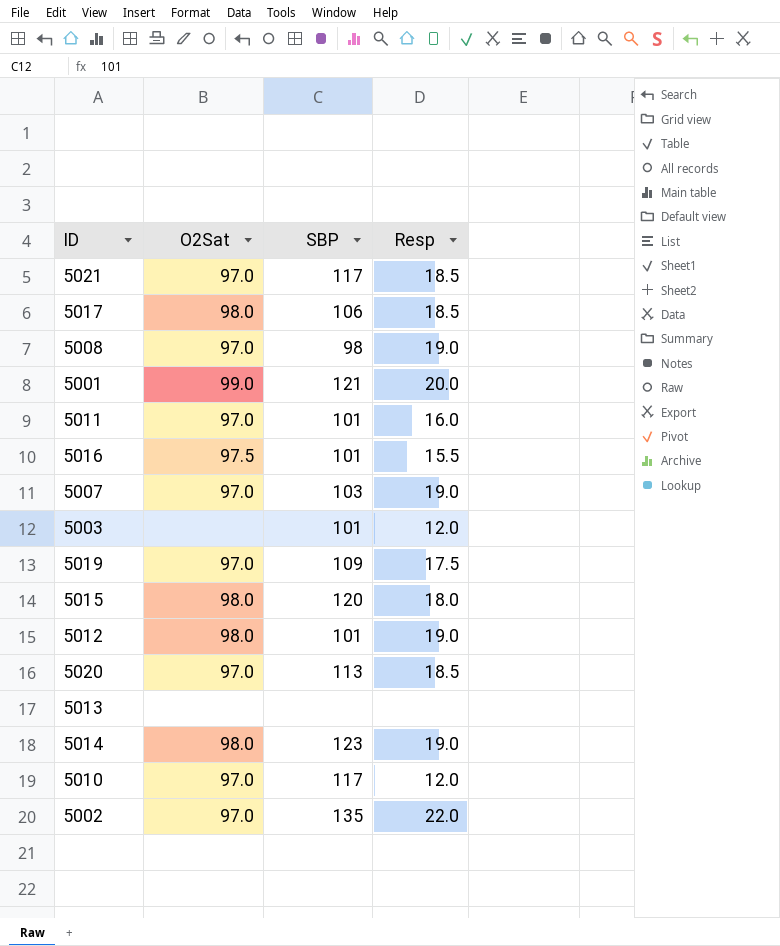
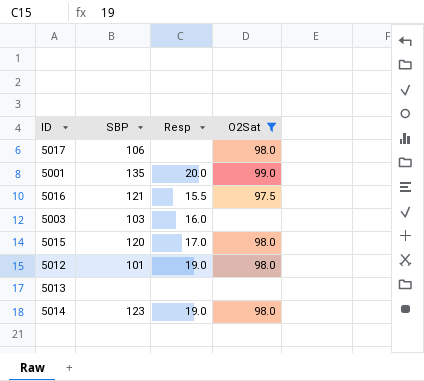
filter: none -> O2Sat != 97.0
column O2Sat | position: 2 -> 4
5017 | Resp: 18.5 -> none
5001 | SBP: 121 -> 135
5016 | SBP: 101 -> 121
5003 | SBP: 101 -> 103
5003 | Resp: 12.0 -> 16.0
5015 | Resp: 18.0 -> 17.0

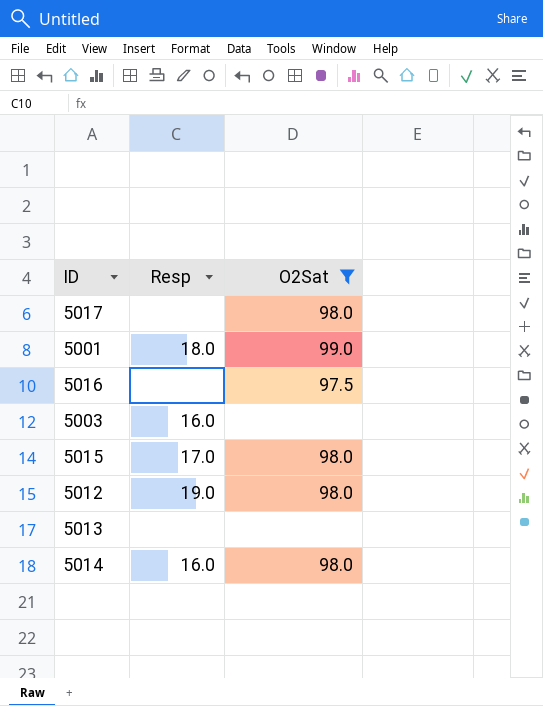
column SBP | position: 2 -> none
5001 | Resp: 20.0 -> 18.0
5016 | Resp: 15.5 -> none
5014 | Resp: 19.0 -> 16.0

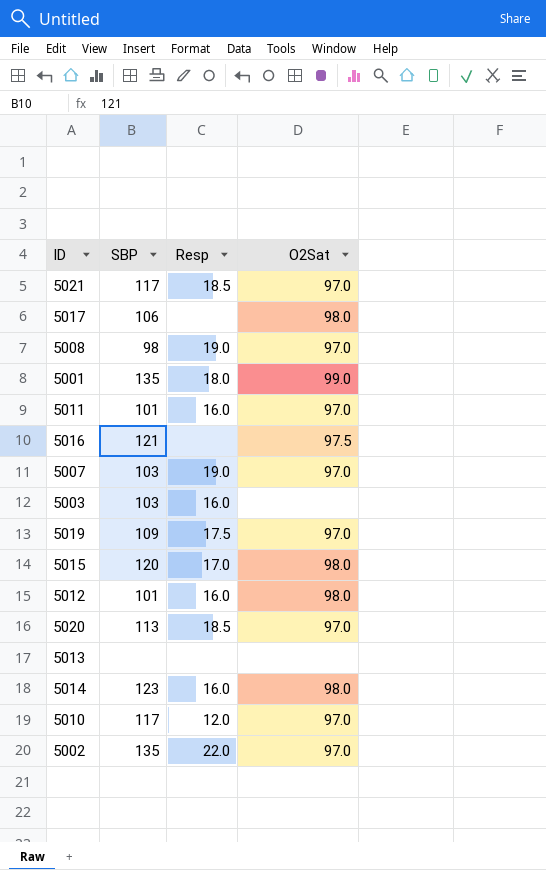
filter: O2Sat != 97.0 -> none
column SBP | position: none -> 2
5012 | Resp: 19.0 -> 16.0

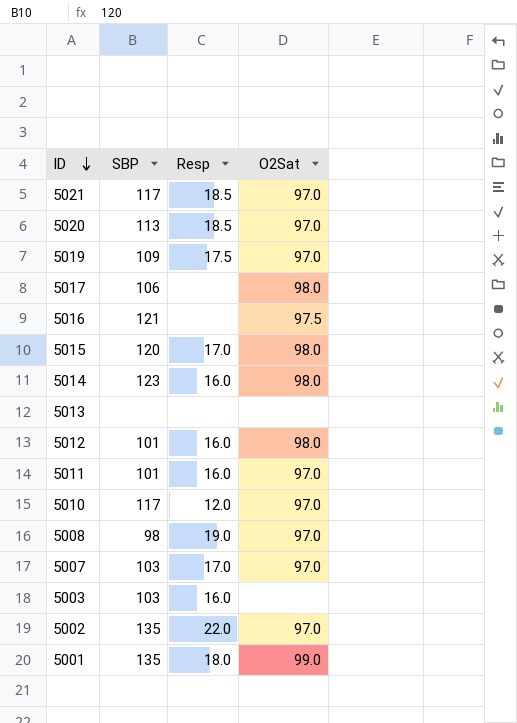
row order: none -> ID descending
5007 | Resp: 19.0 -> 17.0

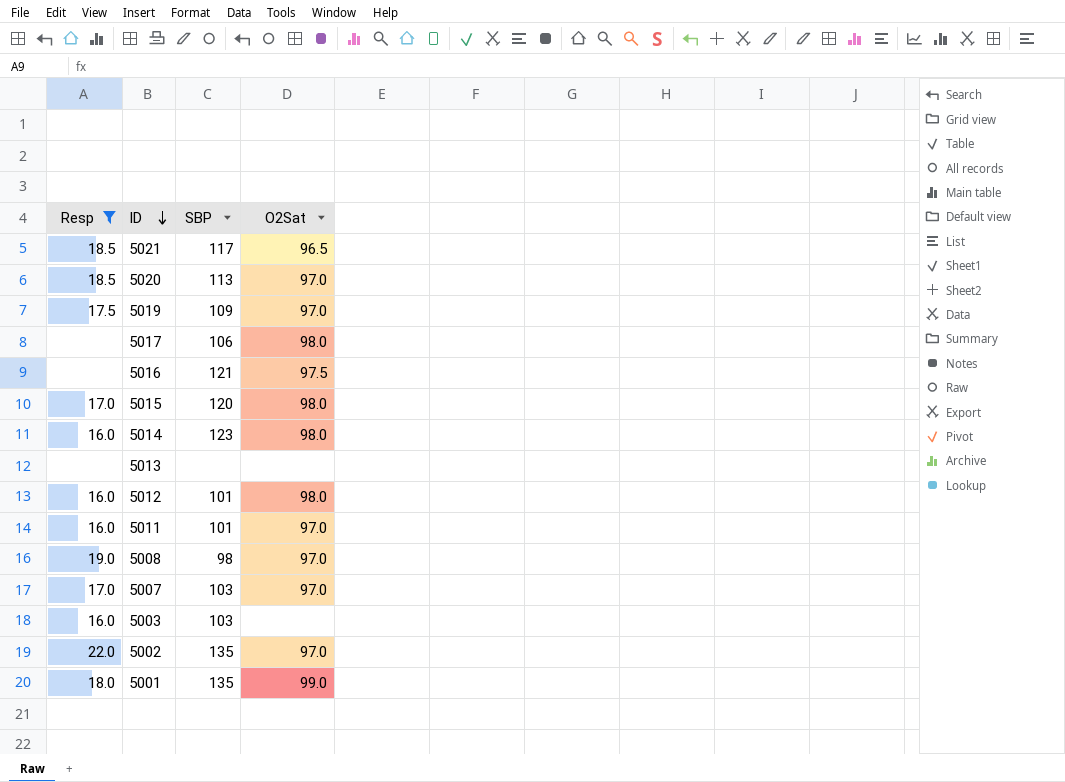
filter: none -> Resp != 12.0
column Resp | position: 3 -> 1
5021 | O2Sat: 97.0 -> 96.5

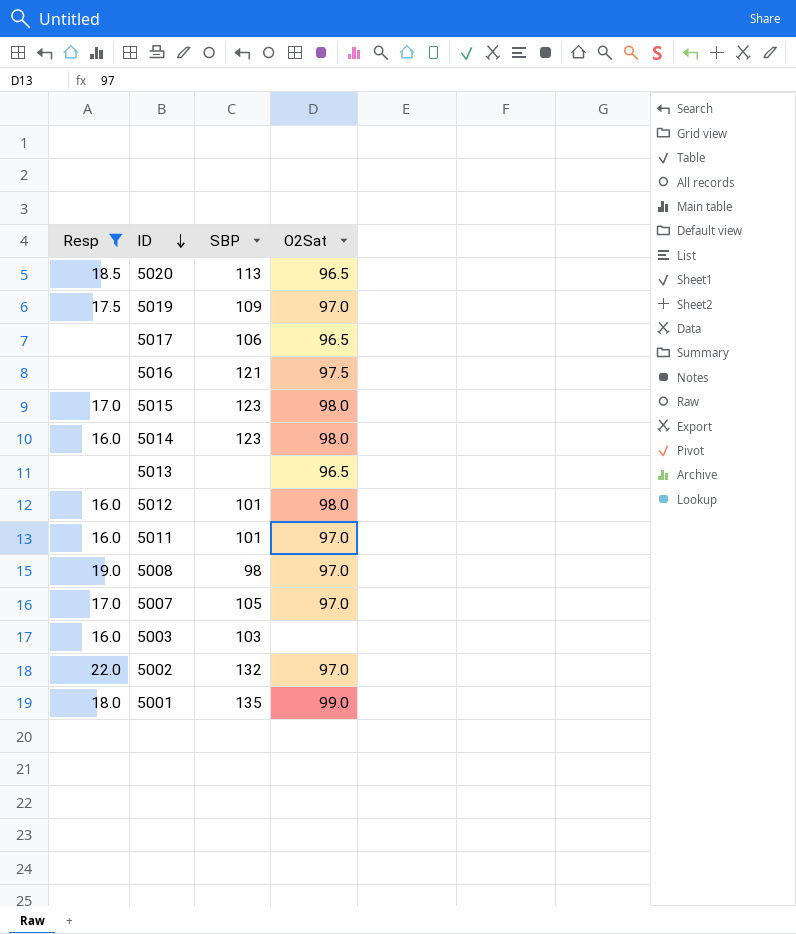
row 5021: 18.5 | 117 | 96.5 -> none
5020 | O2Sat: 97.0 -> 96.5
5017 | O2Sat: 98.0 -> 96.5
5015 | SBP: 120 -> 123
5013 | O2Sat: none -> 96.5
5007 | SBP: 103 -> 105
5002 | SBP: 135 -> 132

